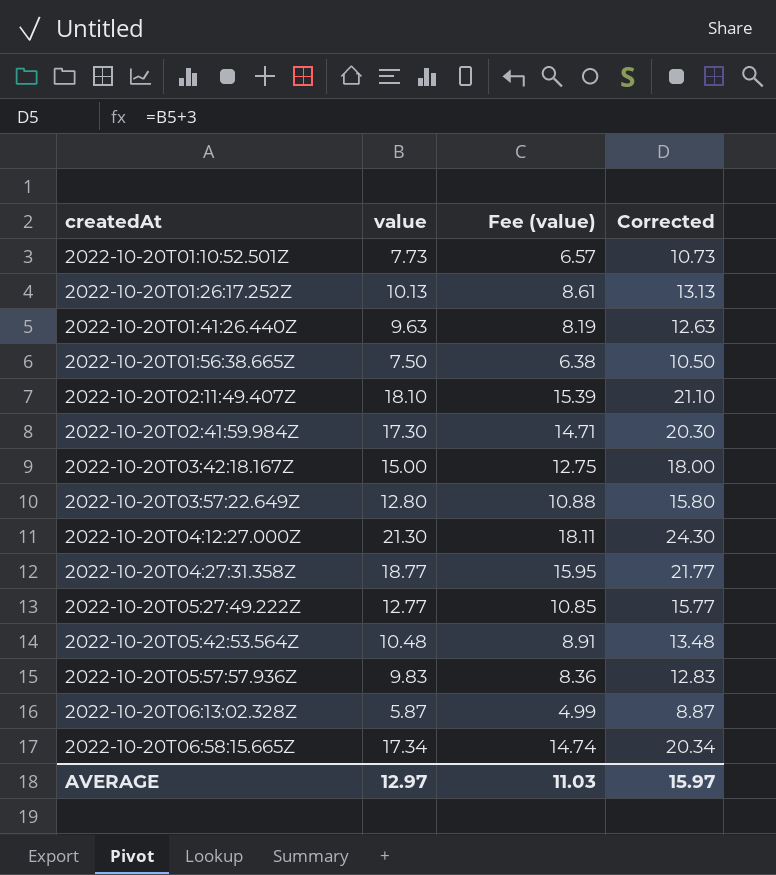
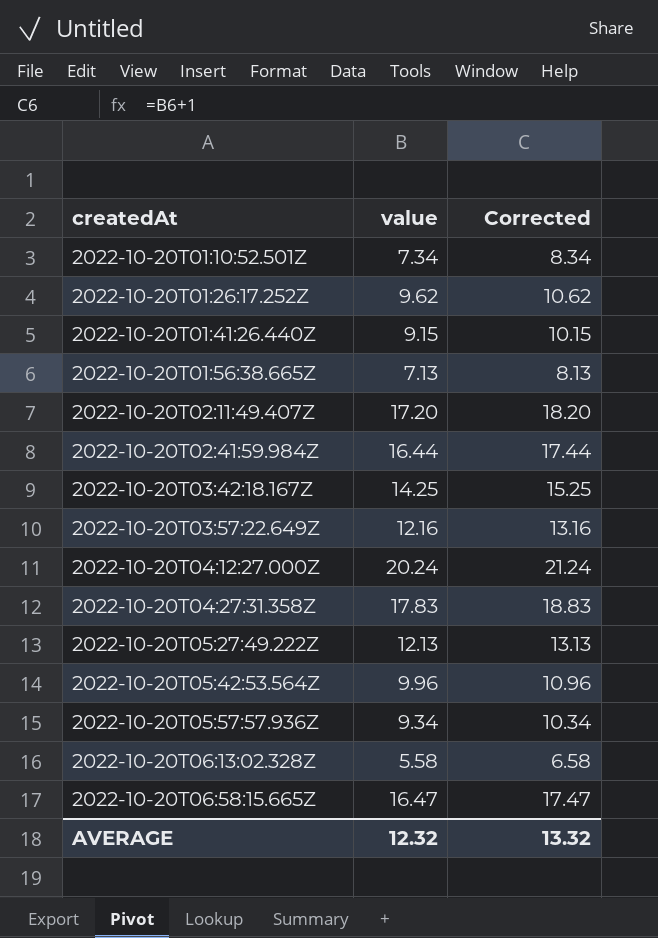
column Fee (value) | formula: [value] * 0.85 -> none
column Corrected | formula: [value] + 3 -> [value] + 1
2022-10-20T01:10:52.501Z | value: 7.73 -> 7.34
2022-10-20T01:26:17.252Z | value: 10.13 -> 9.62
2022-10-20T01:41:26.440Z | value: 9.63 -> 9.15
2022-10-20T01:56:38.665Z | value: 7.50 -> 7.13
2022-10-20T02:11:49.407Z | value: 18.10 -> 17.20
2022-10-20T02:41:59.984Z | value: 17.30 -> 16.44
2022-10-20T03:42:18.167Z | value: 15.00 -> 14.25
2022-10-20T03:57:22.649Z | value: 12.80 -> 12.16
2022-10-20T04:12:27.000Z | value: 21.30 -> 20.24
2022-10-20T04:27:31.358Z | value: 18.77 -> 17.83
2022-10-20T05:27:49.222Z | value: 12.77 -> 12.13
2022-10-20T05:42:53.564Z | value: 10.48 -> 9.96
2022-10-20T05:57:57.936Z | value: 9.83 -> 9.34
2022-10-20T06:13:02.328Z | value: 5.87 -> 5.58
2022-10-20T06:58:15.665Z | value: 17.34 -> 16.47
AVERAGE | value: 12.97 -> 12.32
AVERAGE | Corrected: 15.97 -> 13.32

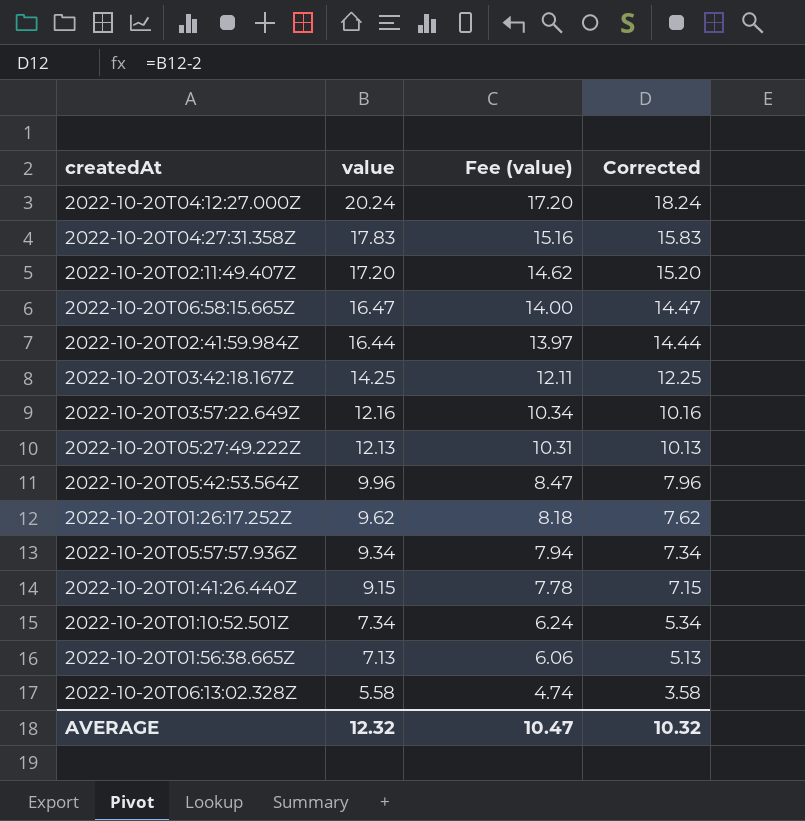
row order: createdAt ascending -> value descending
column Fee (value) | formula: none -> [value] * 0.85
column Corrected | formula: [value] + 1 -> [value] - 2
AVERAGE | Corrected: 13.32 -> 10.32

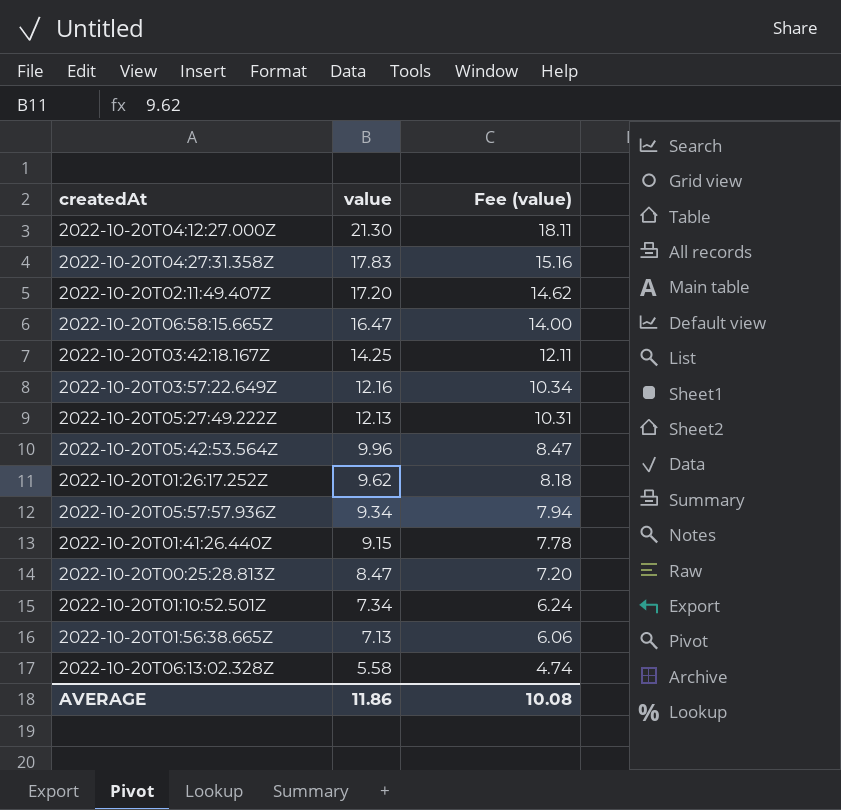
column Corrected | formula: [value] - 2 -> none
row 2022-10-20T02:41:59.984Z: 16.44 | 13.97 | 14.44 -> none
2022-10-20T04:12:27.000Z | value: 20.24 -> 21.30
2022-10-20T04:12:27.000Z | Fee (value): 17.20 -> 18.11
row 2022-10-20T00:25:28.813Z: none -> 8.47 | 7.20
AVERAGE | value: 12.32 -> 11.86
AVERAGE | Fee (value): 10.47 -> 10.08

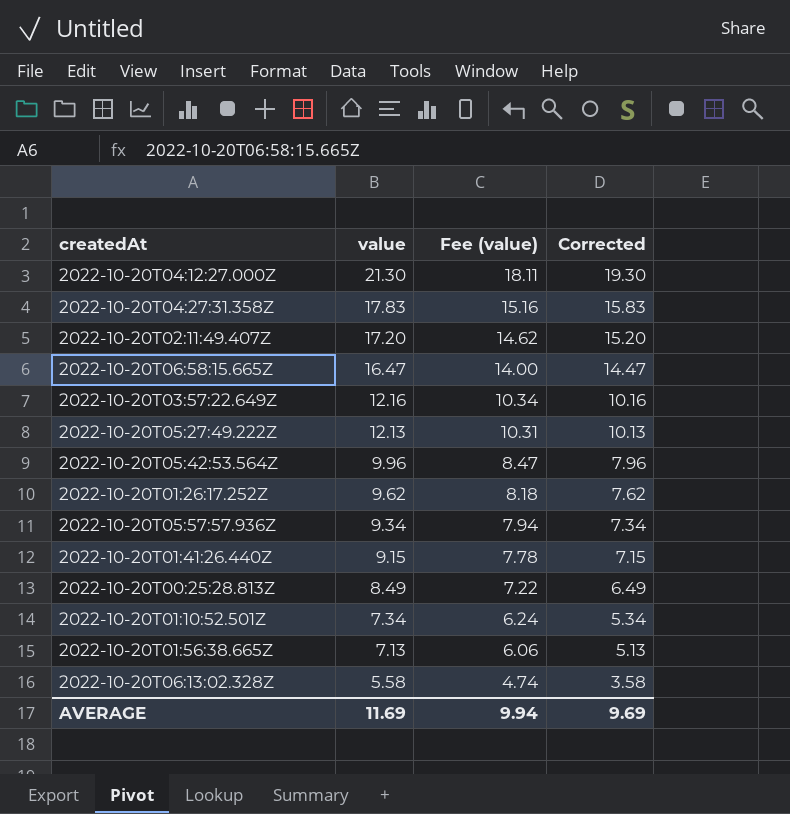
column Corrected | formula: none -> [value] - 2
row 2022-10-20T03:42:18.167Z: 14.25 | 12.11 -> none
2022-10-20T00:25:28.813Z | value: 8.47 -> 8.49
2022-10-20T00:25:28.813Z | Fee (value): 7.20 -> 7.22
AVERAGE | value: 11.86 -> 11.69
AVERAGE | Fee (value): 10.08 -> 9.94

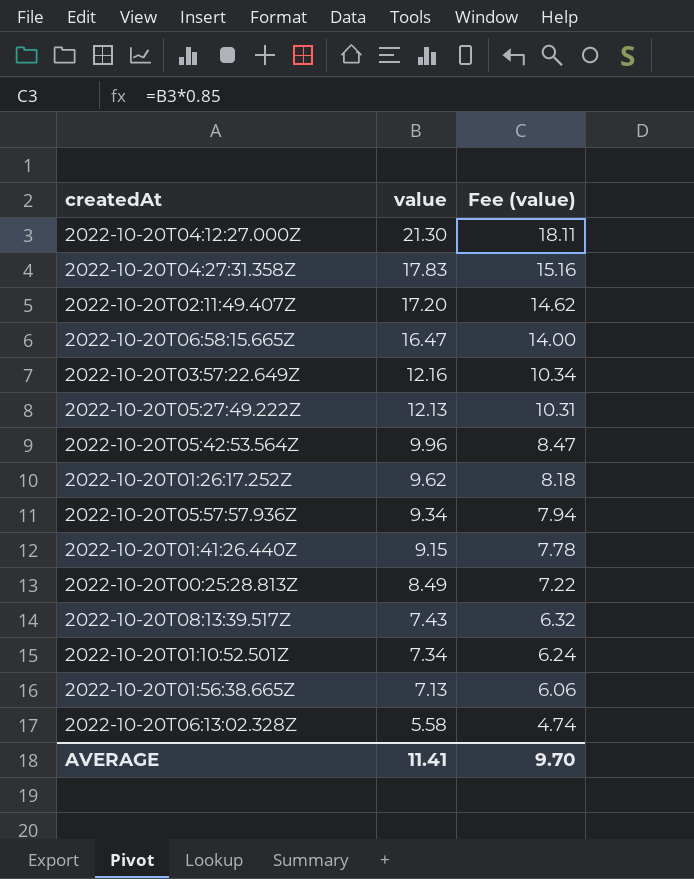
column Corrected | formula: [value] - 2 -> none
row 2022-10-20T08:13:39.517Z: none -> 7.43 | 6.32
AVERAGE | value: 11.69 -> 11.41
AVERAGE | Fee (value): 9.94 -> 9.70

